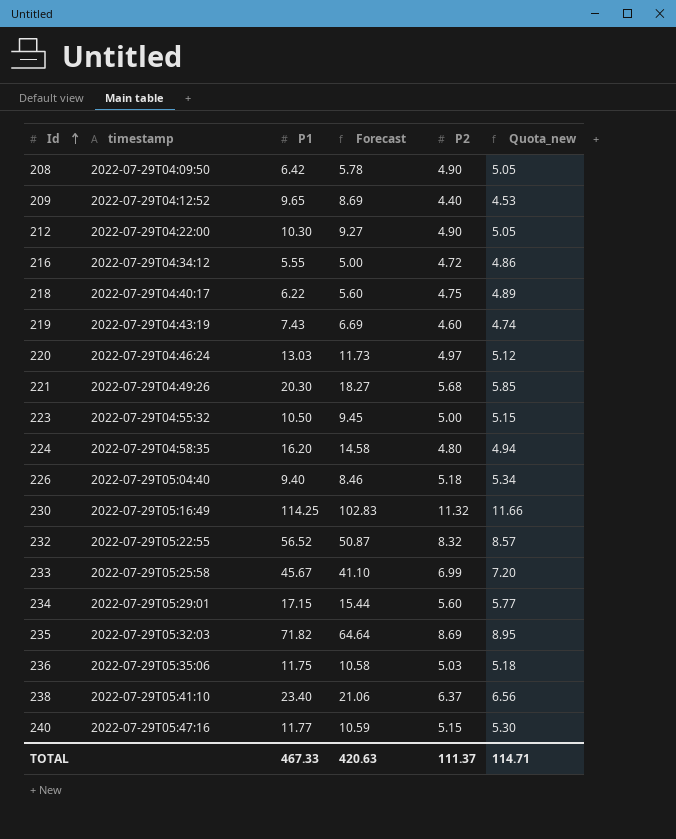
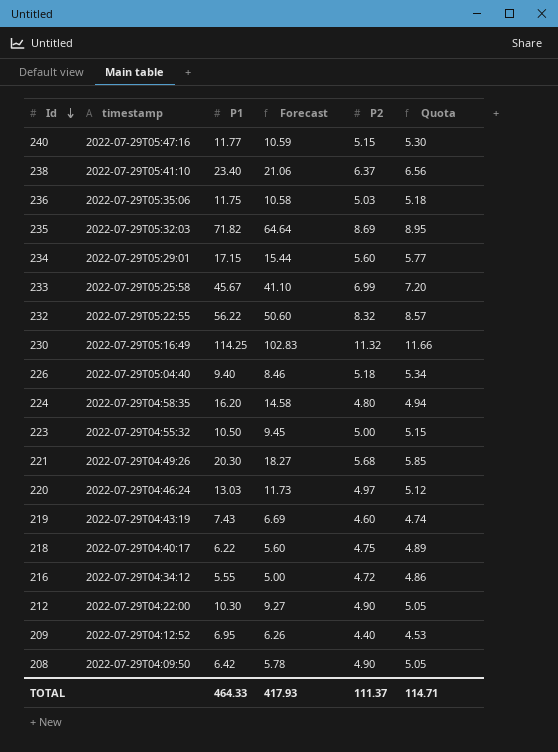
row order: Id ascending -> Id descending
column name: Quota_new -> Quota
232 | P1: 56.52 -> 56.22
232 | Forecast: 50.87 -> 50.60
209 | P1: 9.65 -> 6.95
209 | Forecast: 8.69 -> 6.26
TOTAL | P1: 467.33 -> 464.33
TOTAL | Forecast: 420.63 -> 417.93

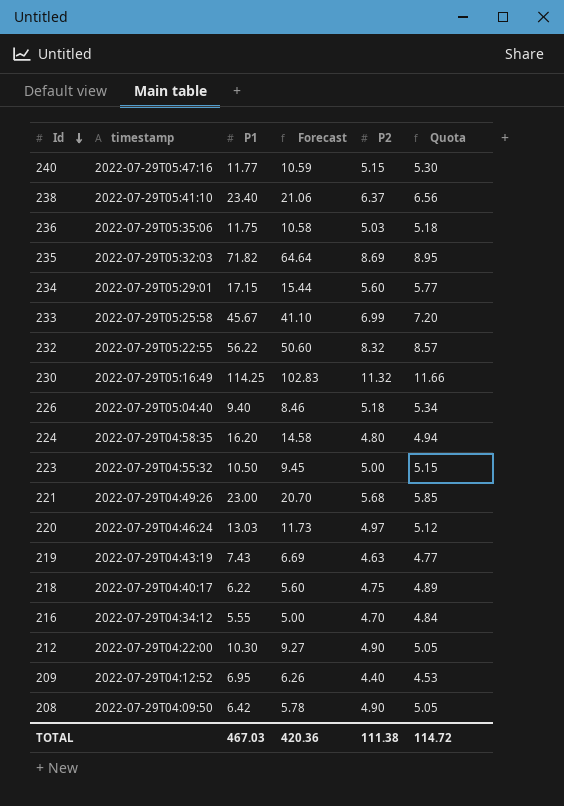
221 | P1: 20.30 -> 23.00
221 | Forecast: 18.27 -> 20.70
219 | P2: 4.60 -> 4.63
219 | Quota: 4.74 -> 4.77
216 | P2: 4.72 -> 4.70
216 | Quota: 4.86 -> 4.84
TOTAL | P1: 464.33 -> 467.03
TOTAL | Forecast: 417.93 -> 420.36
TOTAL | P2: 111.37 -> 111.38
TOTAL | Quota: 114.71 -> 114.72

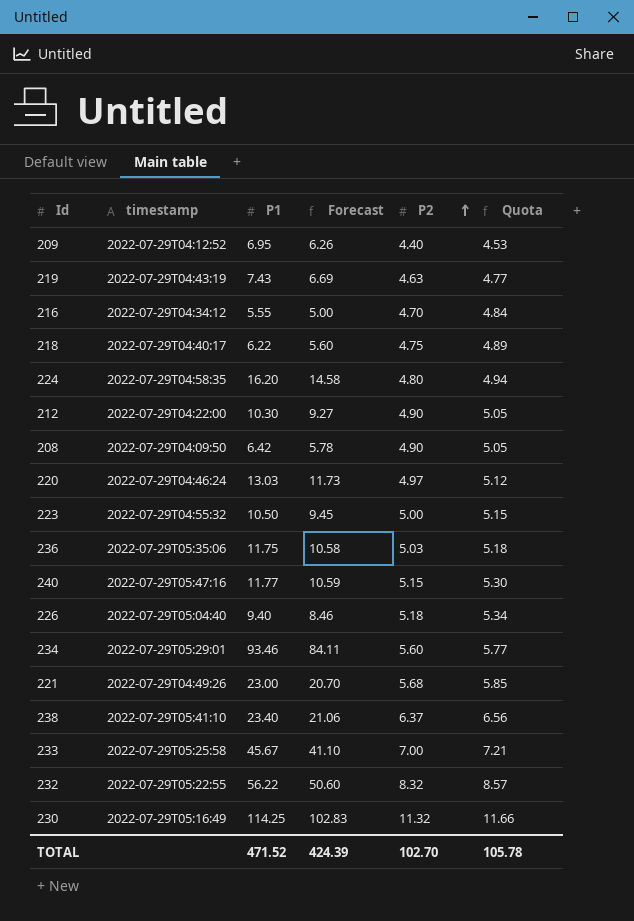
row order: Id descending -> P2 ascending
row 235: 2022-07-29T05:32:03 | 71.82 | 64.64 | 8.69 | 8.95 -> none
234 | P1: 17.15 -> 93.46
234 | Forecast: 15.44 -> 84.11
233 | P2: 6.99 -> 7.00
233 | Quota: 7.20 -> 7.21
TOTAL | P1: 467.03 -> 471.52
TOTAL | Forecast: 420.36 -> 424.39
TOTAL | P2: 111.38 -> 102.70
TOTAL | Quota: 114.72 -> 105.78

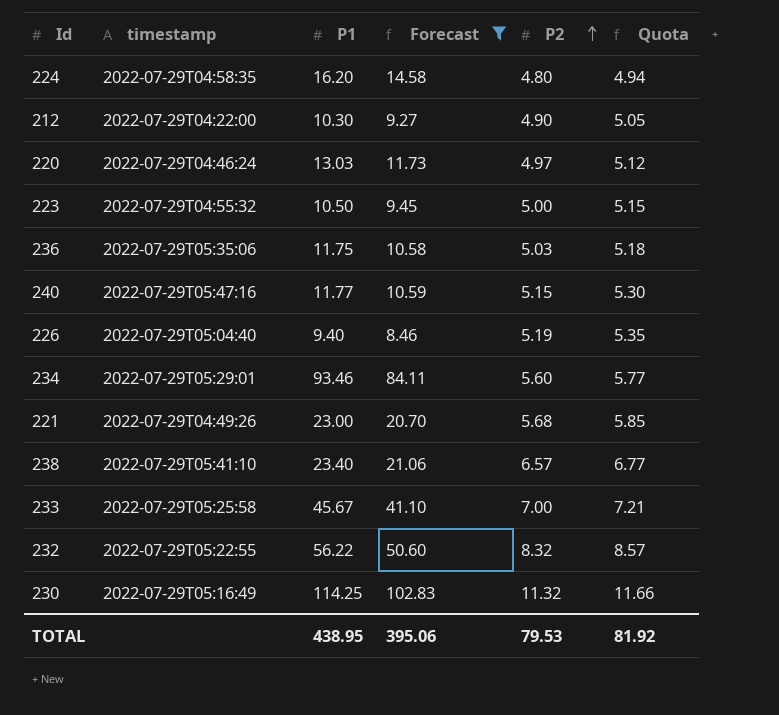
filter: none -> Forecast >= 8.46
226 | P2: 5.18 -> 5.19
226 | Quota: 5.34 -> 5.35
238 | P2: 6.37 -> 6.57
238 | Quota: 6.56 -> 6.77
TOTAL | P1: 471.52 -> 438.95
TOTAL | Forecast: 424.39 -> 395.06
TOTAL | P2: 102.70 -> 79.53
TOTAL | Quota: 105.78 -> 81.92

